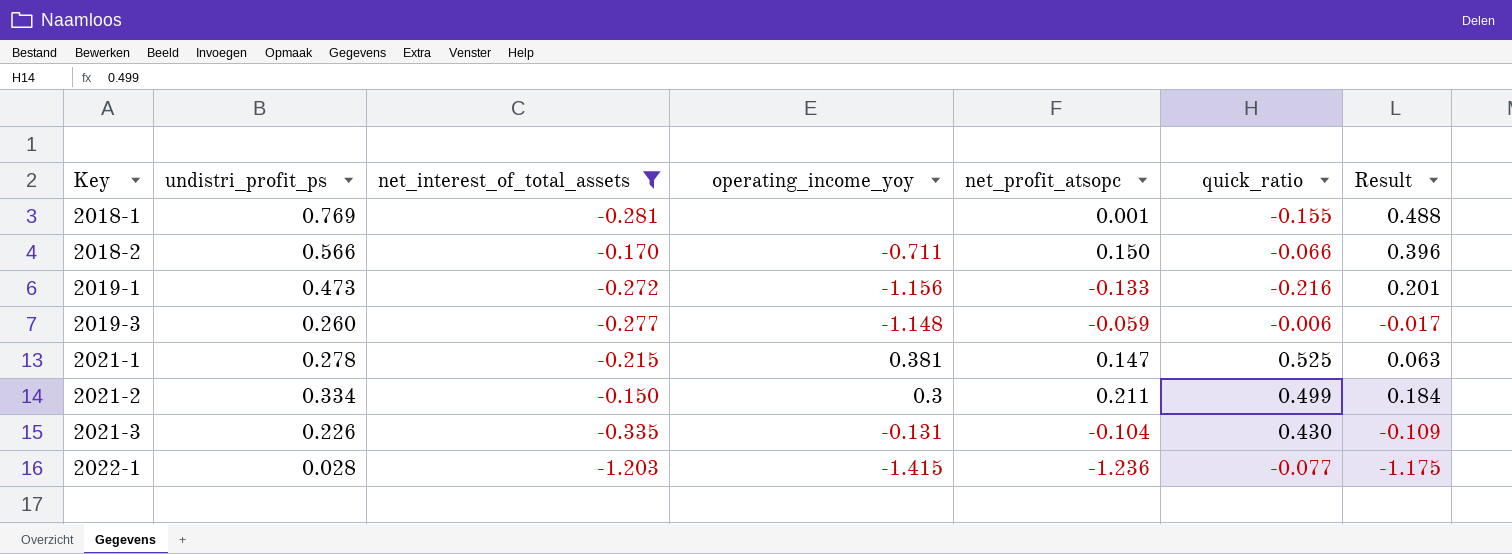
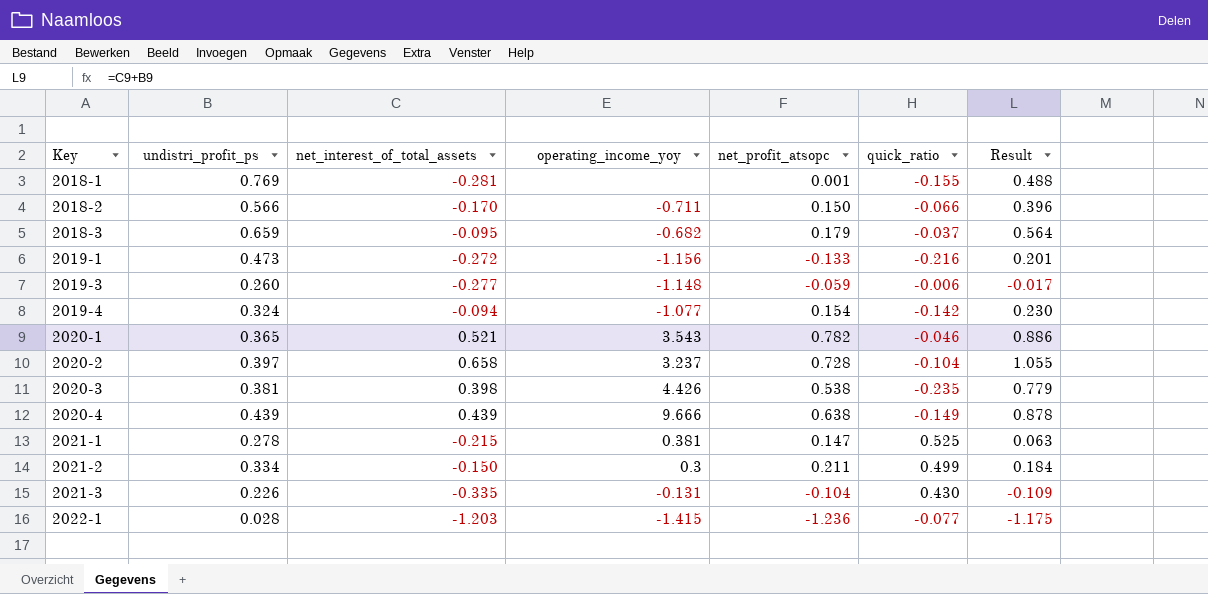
filter: net_interest_of_total_assets <= -0.150 -> none

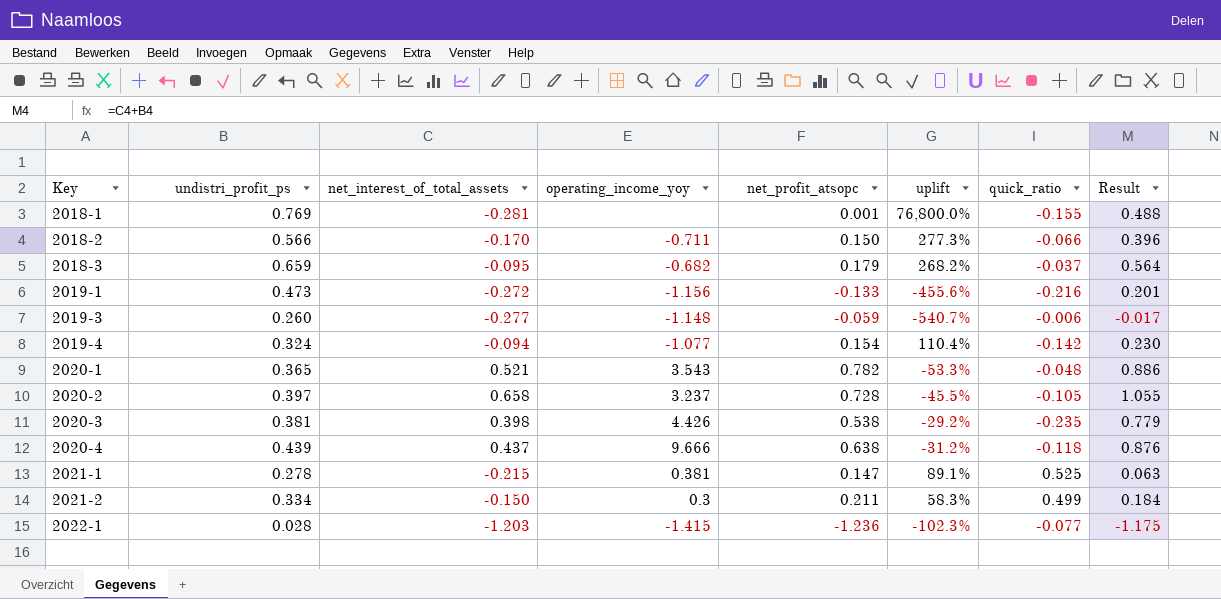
column uplift | formula: none -> ([undistri_profit_ps] - [net_profit_atsopc]) / [net_profit_atsopc]
row 2021-3: 0.226 | -0.335 | -0.131 | -0.104 | 0.430 | -0.109 -> none
2020-1 | quick_ratio: -0.046 -> -0.048
2020-2 | quick_ratio: -0.104 -> -0.105
2020-4 | net_interest_of_total_assets: 0.439 -> 0.437
2020-4 | quick_ratio: -0.149 -> -0.118
2020-4 | Result: 0.878 -> 0.876

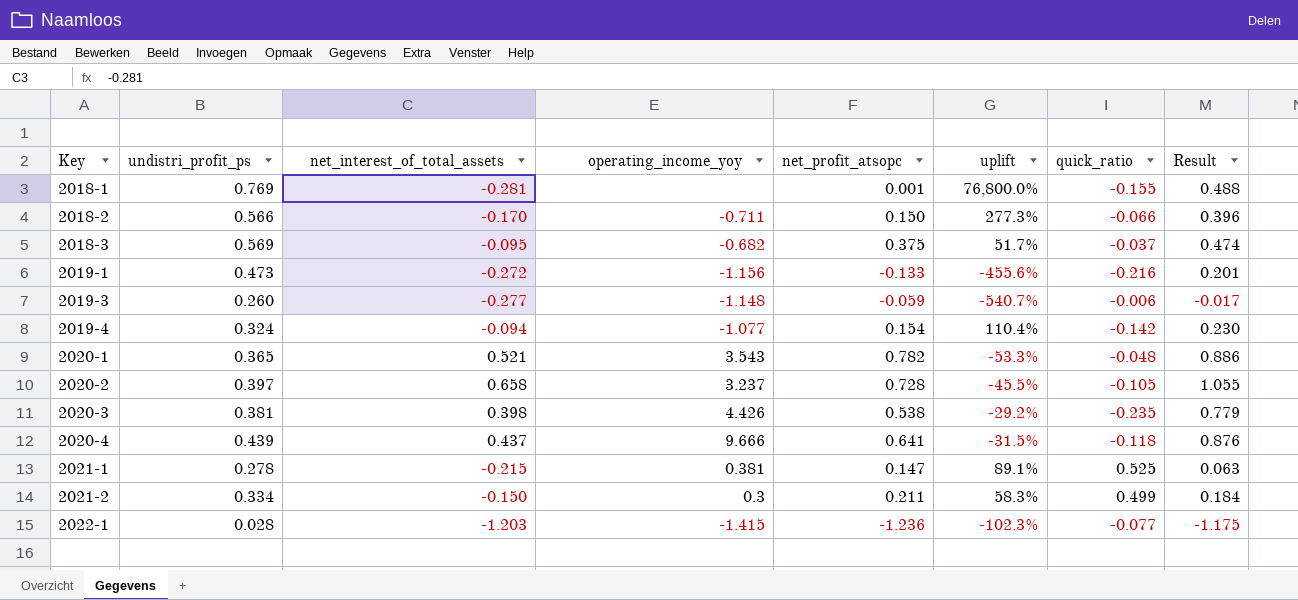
2018-3 | undistri_profit_ps: 0.659 -> 0.569
2018-3 | net_profit_atsopc: 0.179 -> 0.375
2018-3 | uplift: 268.2% -> 51.7%
2018-3 | Result: 0.564 -> 0.474
2020-4 | net_profit_atsopc: 0.638 -> 0.641
2020-4 | uplift: -31.2% -> -31.5%

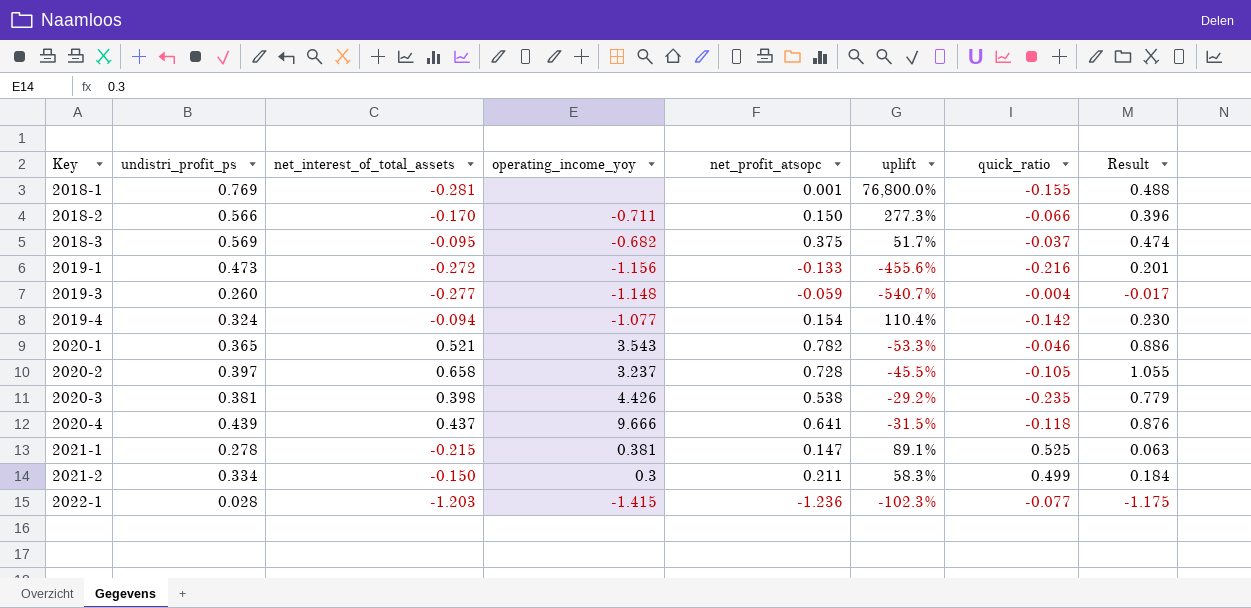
2019-3 | quick_ratio: -0.006 -> -0.004
2020-1 | quick_ratio: -0.048 -> -0.046

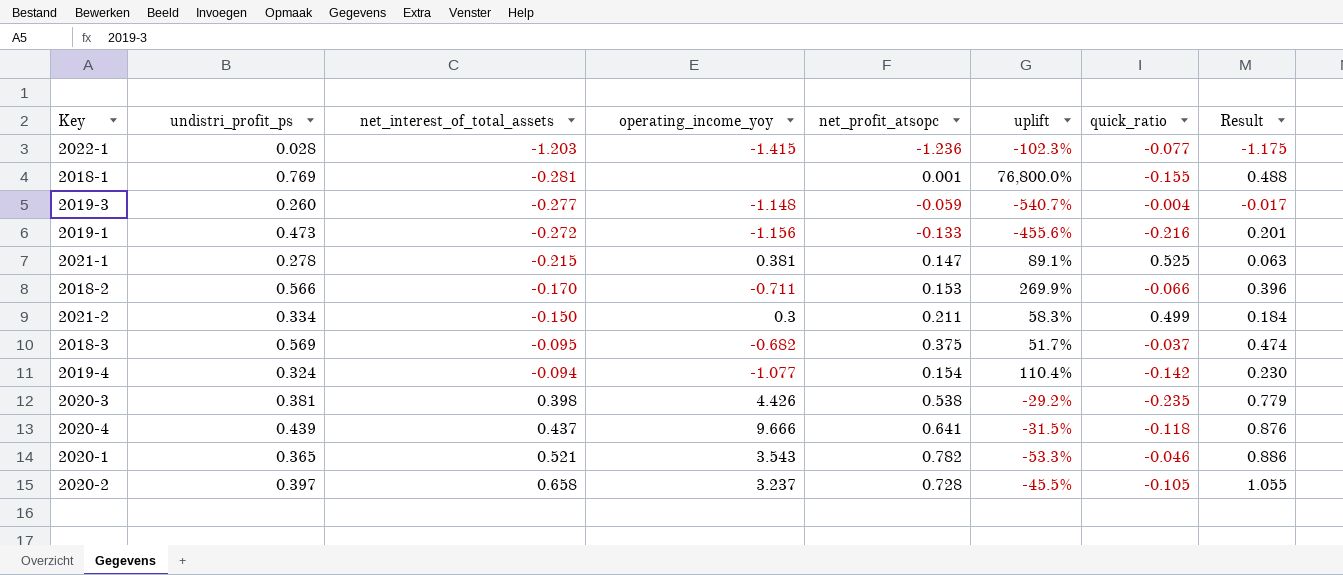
row order: Key ascending -> net_interest_of_total_assets ascending
2018-2 | net_profit_atsopc: 0.150 -> 0.153
2018-2 | uplift: 277.3% -> 269.9%

